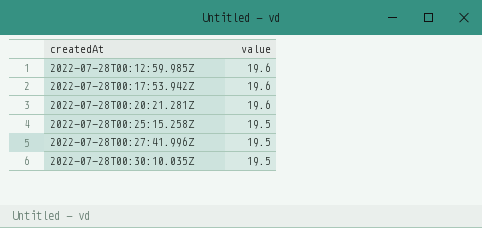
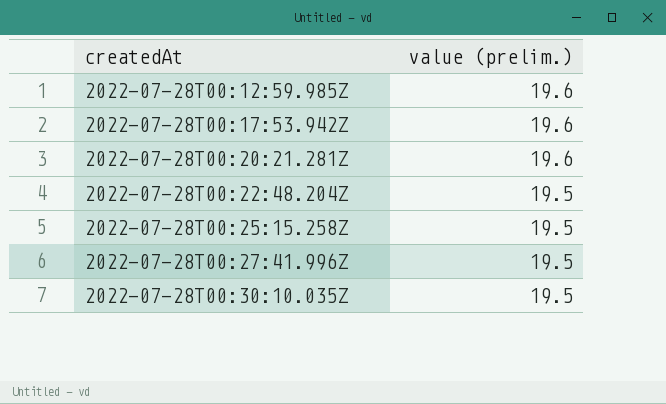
column name: value -> value (prelim.)
row 2022-07-28T00:22:48.204Z: none -> 19.5

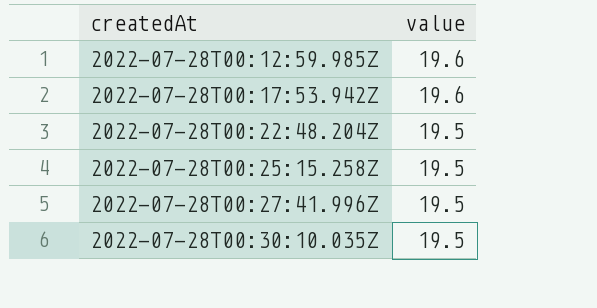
column name: value (prelim.) -> value
row 2022-07-28T00:20:21.281Z: 19.6 -> none

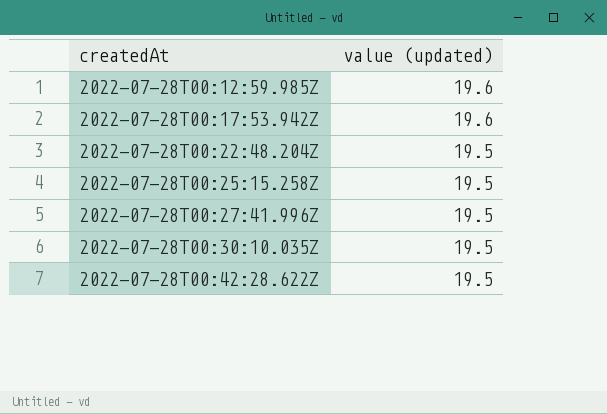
column name: value -> value (updated)
row 2022-07-28T00:42:28.622Z: none -> 19.5

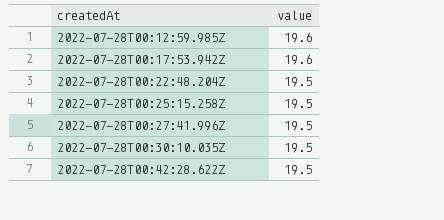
column name: value (updated) -> value

